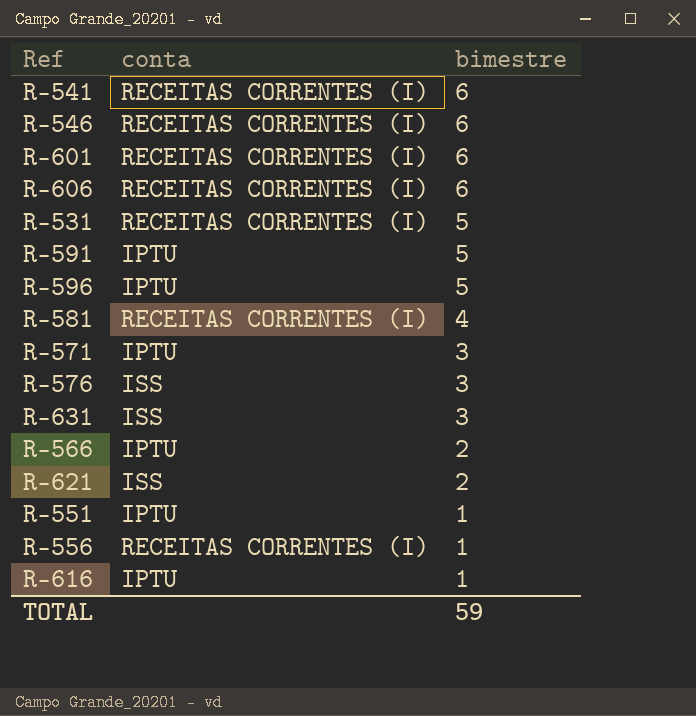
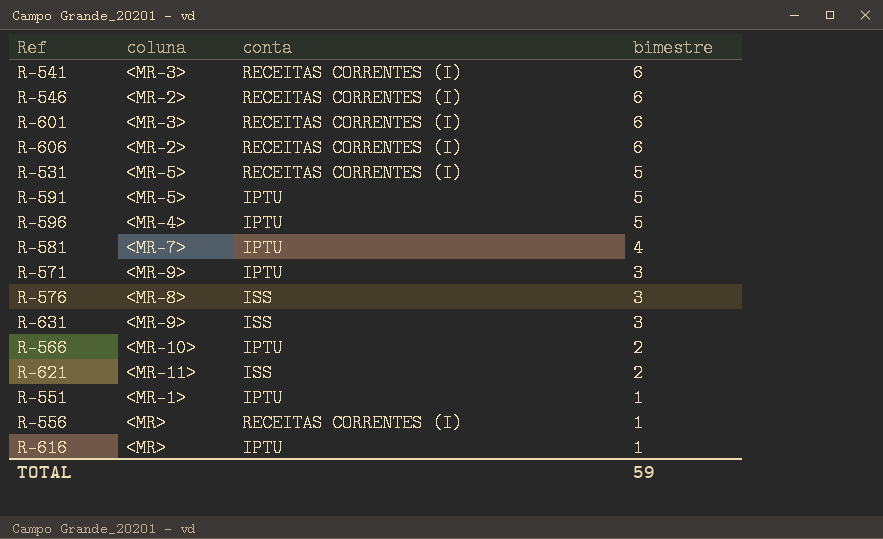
column coluna | position: none -> 2
R-581 | conta: RECEITAS CORRENTES (I) -> IPTU

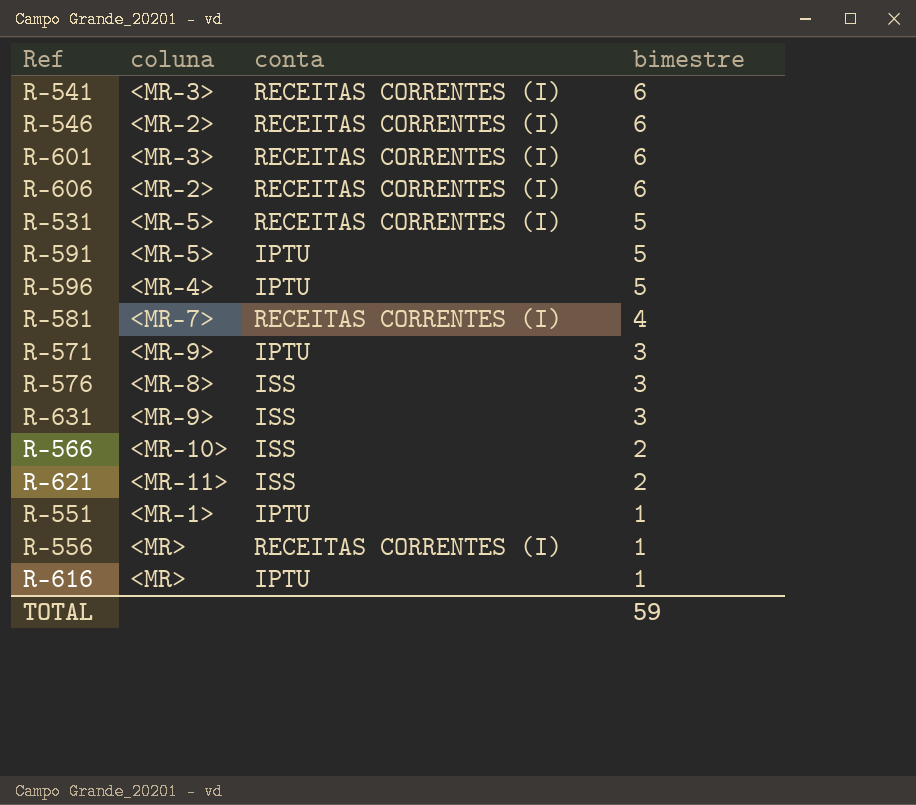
R-581 | conta: IPTU -> RECEITAS CORRENTES (I)
R-566 | conta: IPTU -> ISS

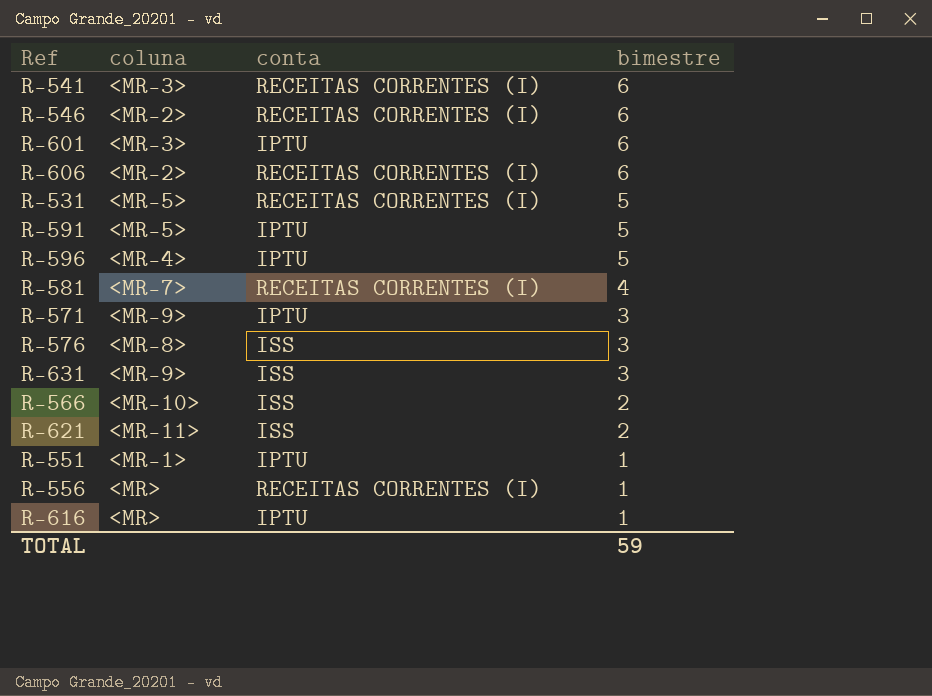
R-601 | conta: RECEITAS CORRENTES (I) -> IPTU

